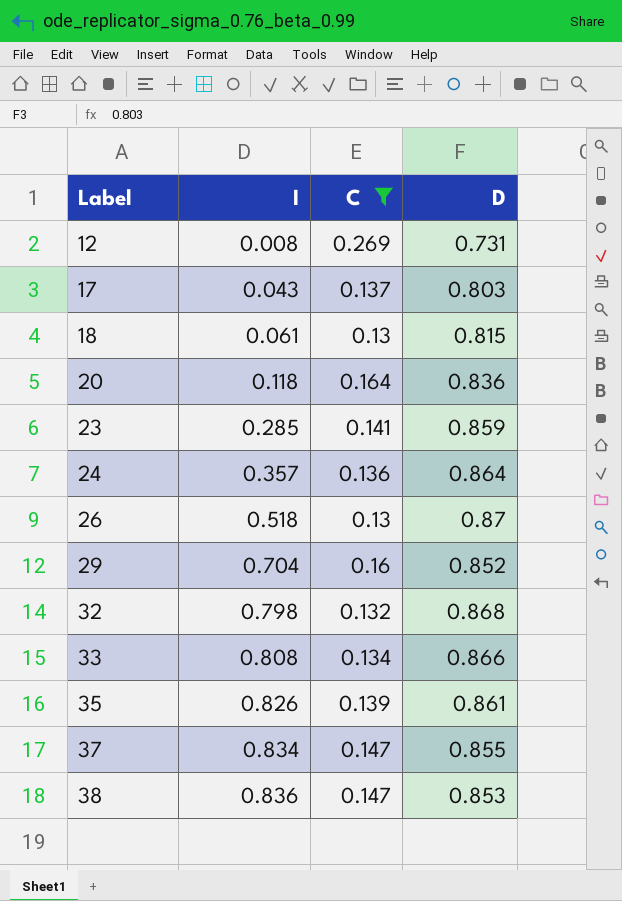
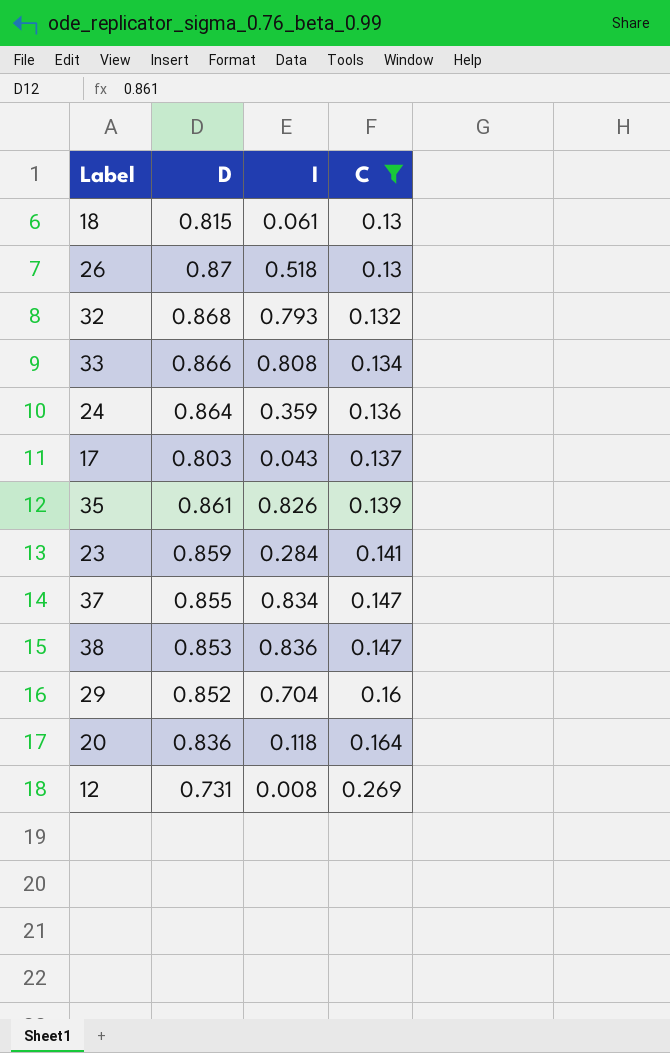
row order: Label ascending -> C ascending
column D | position: 4 -> 2
32 | I: 0.798 -> 0.793
24 | I: 0.357 -> 0.359
23 | I: 0.285 -> 0.284

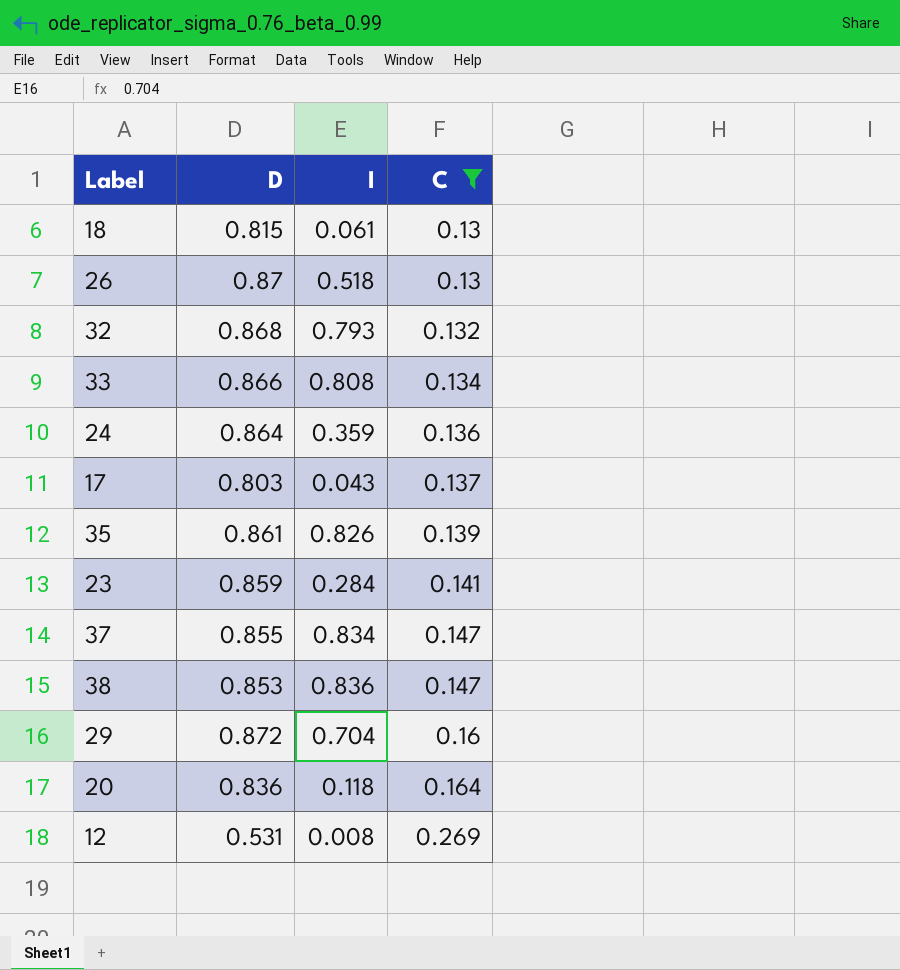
29 | D: 0.852 -> 0.872
12 | D: 0.731 -> 0.531

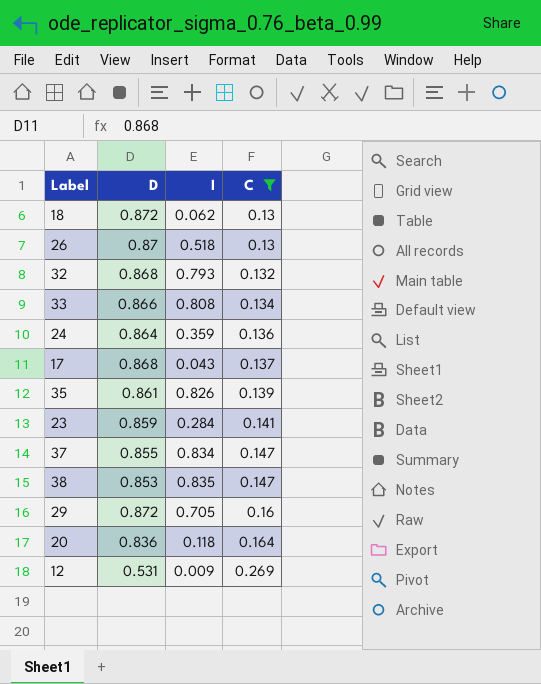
18 | D: 0.815 -> 0.872
18 | I: 0.061 -> 0.062
17 | D: 0.803 -> 0.868
38 | I: 0.836 -> 0.835
29 | I: 0.704 -> 0.705
12 | I: 0.008 -> 0.009

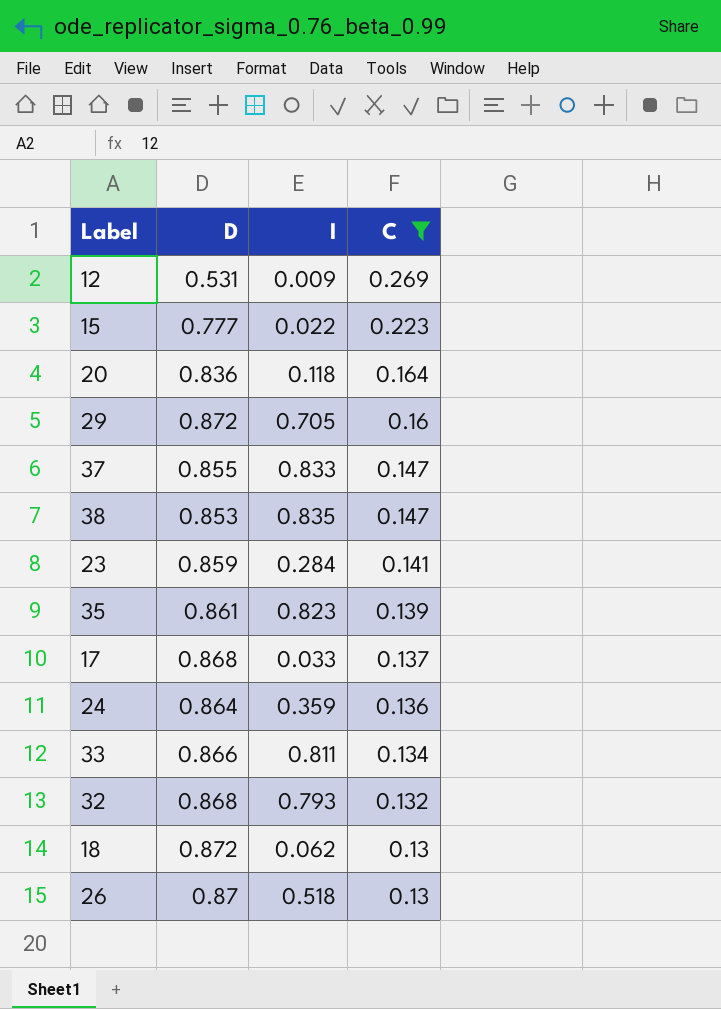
row order: C ascending -> C descending
row 15: none -> 0.777 | 0.022 | 0.223
37 | I: 0.834 -> 0.833
35 | I: 0.826 -> 0.823
17 | I: 0.043 -> 0.033
33 | I: 0.808 -> 0.811

